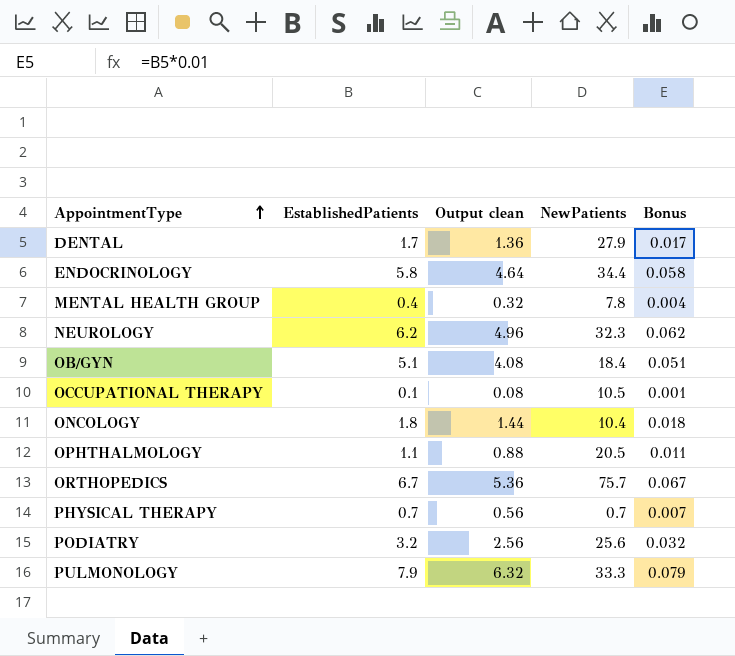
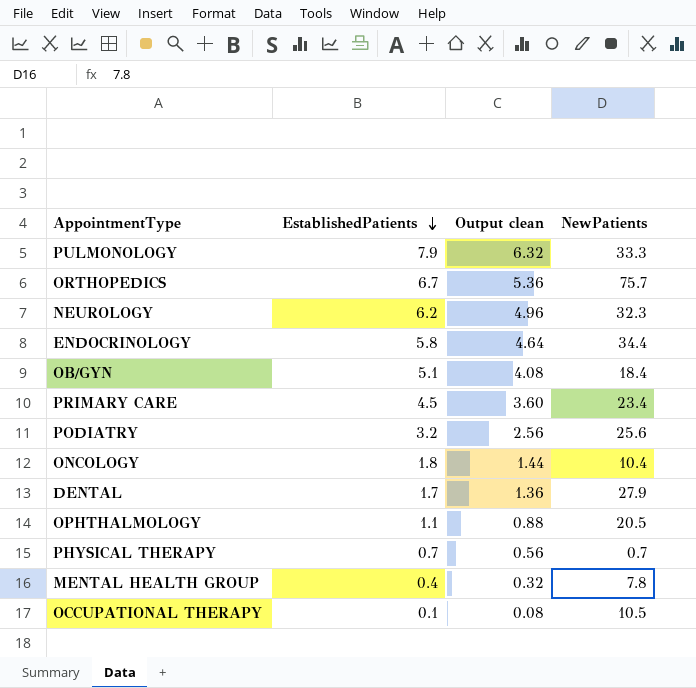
row order: AppointmentType ascending -> EstablishedPatients descending
column Bonus | formula: [EstablishedPatients] * 0.01 -> none
row PRIMARY CARE: none -> 4.5 | 3.60 | 23.4

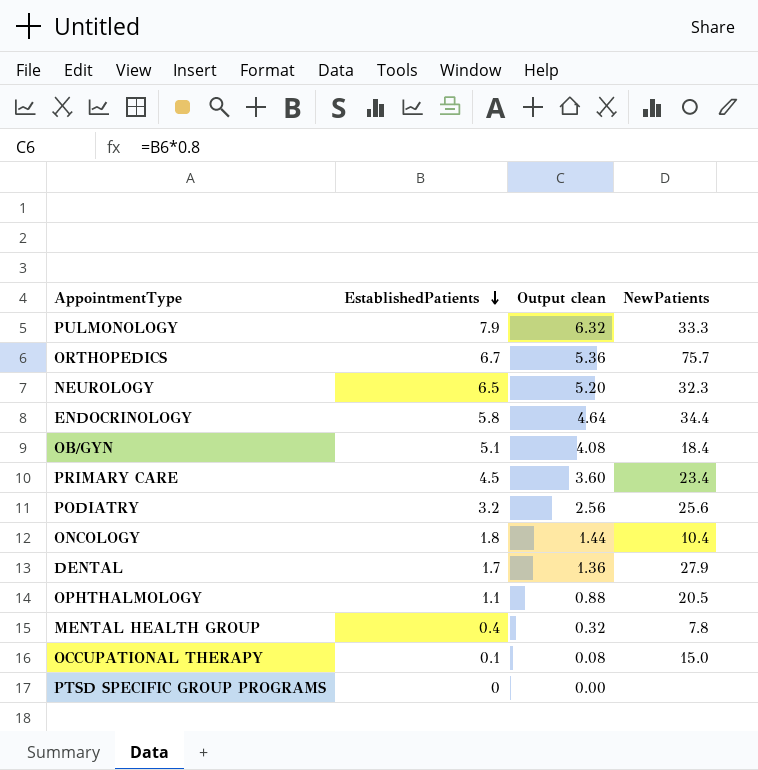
row PHYSICAL THERAPY: 0.7 | 0.56 | 0.7 -> none
NEUROLOGY | EstablishedPatients: 6.2 -> 6.5
NEUROLOGY | Output clean: 4.96 -> 5.20
OCCUPATIONAL THERAPY | NewPatients: 10.5 -> 15.0
row PTSD SPECIFIC GROUP PROGRAMS: none -> 0 | 0.00 | none

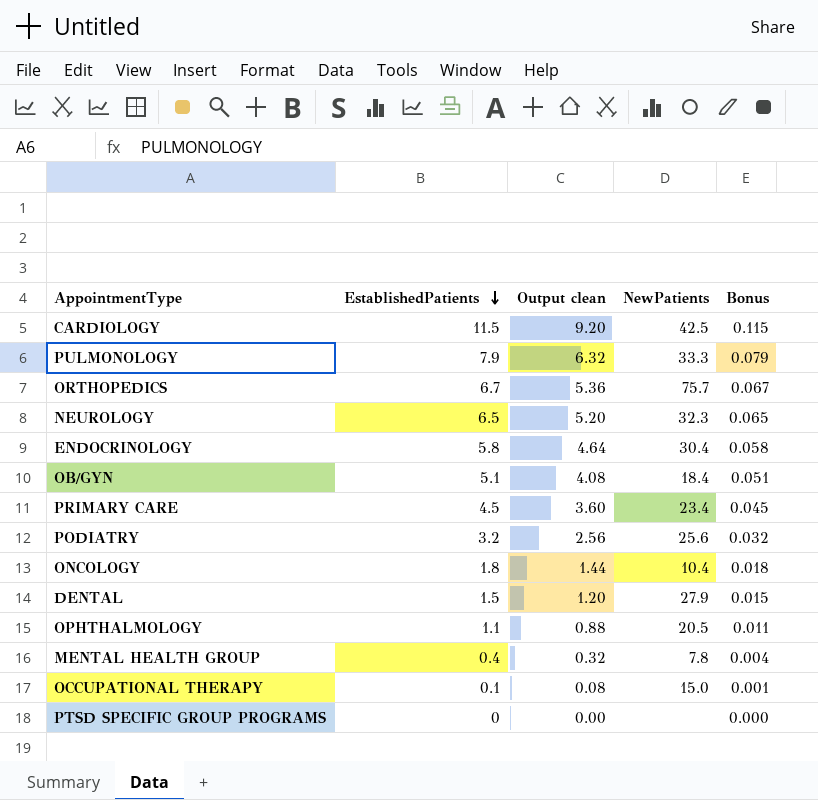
column Bonus | formula: none -> [EstablishedPatients] * 0.01
row CARDIOLOGY: none -> 11.5 | 9.20 | 42.5 | 0.115
ENDOCRINOLOGY | NewPatients: 34.4 -> 30.4
DENTAL | EstablishedPatients: 1.7 -> 1.5
DENTAL | Output clean: 1.36 -> 1.20

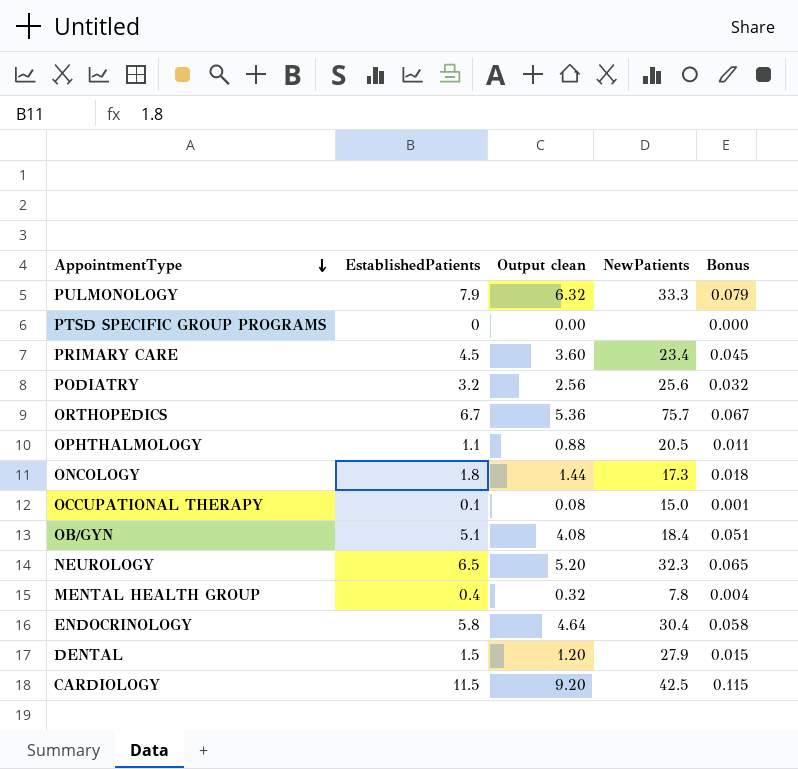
row order: EstablishedPatients descending -> AppointmentType descending
ONCOLOGY | NewPatients: 10.4 -> 17.3

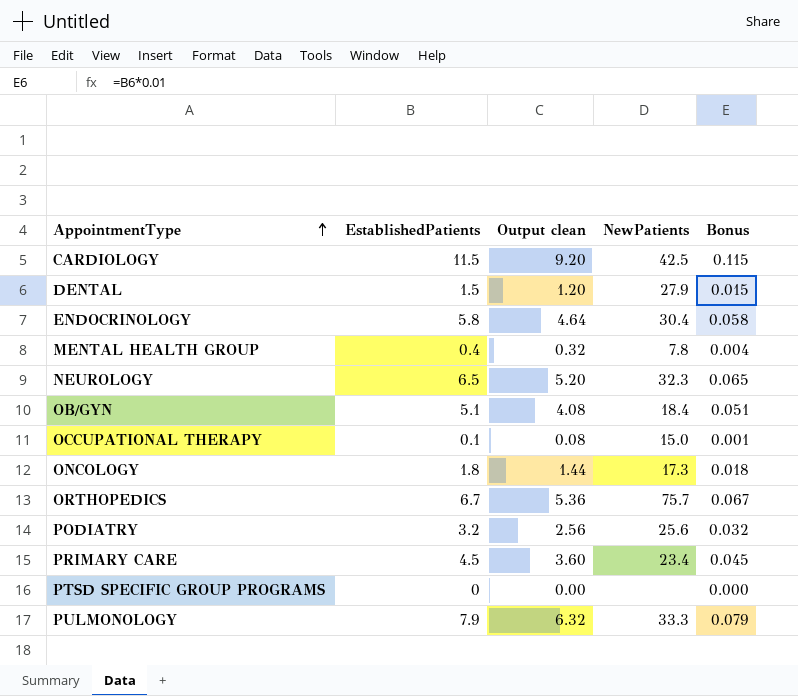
row order: AppointmentType descending -> AppointmentType ascending
row OPHTHALMOLOGY: 1.1 | 0.88 | 20.5 | 0.011 -> none

